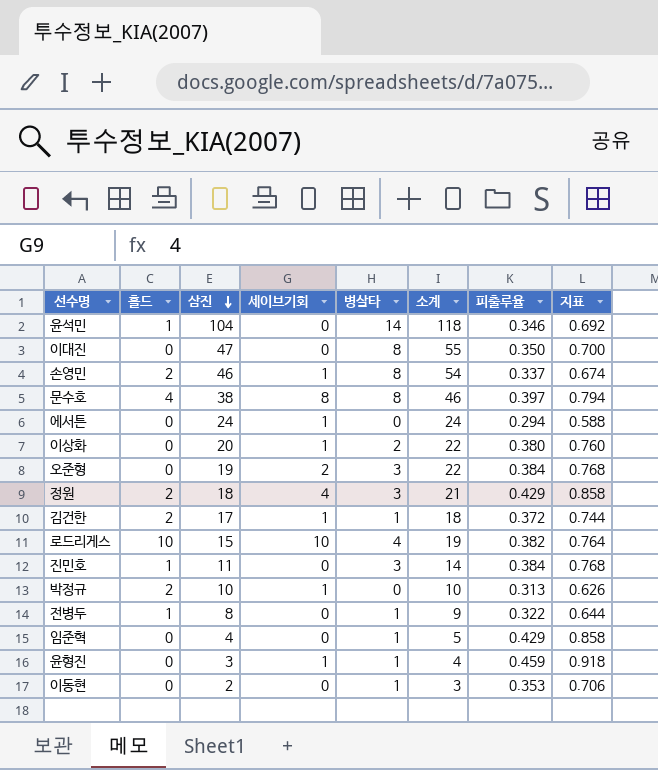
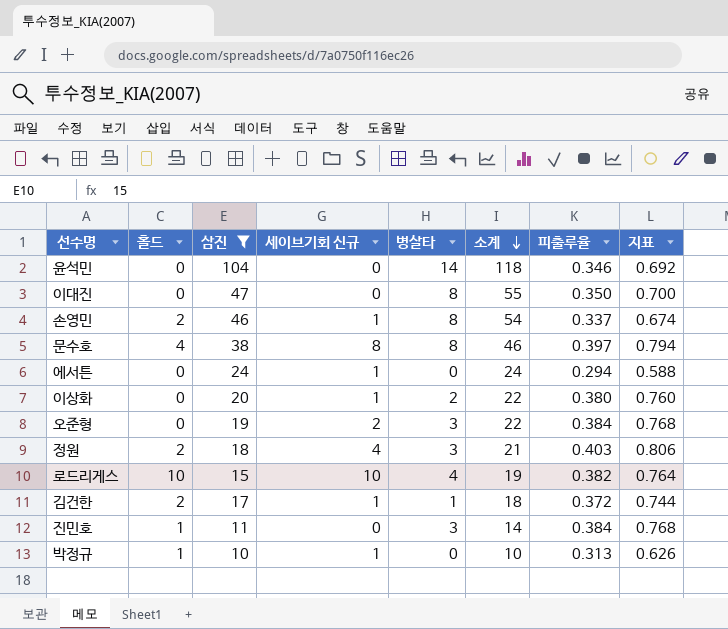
filter: none -> 삼진 >= 10
row order: 삼진 descending -> 소계 descending
column name: 세이브기회 -> 세이브기회 신규
윤석민 | 홀드: 1 -> 0
정원 | 피출루율: 0.429 -> 0.403
정원 | 지표: 0.858 -> 0.806
박정규 | 홀드: 2 -> 1

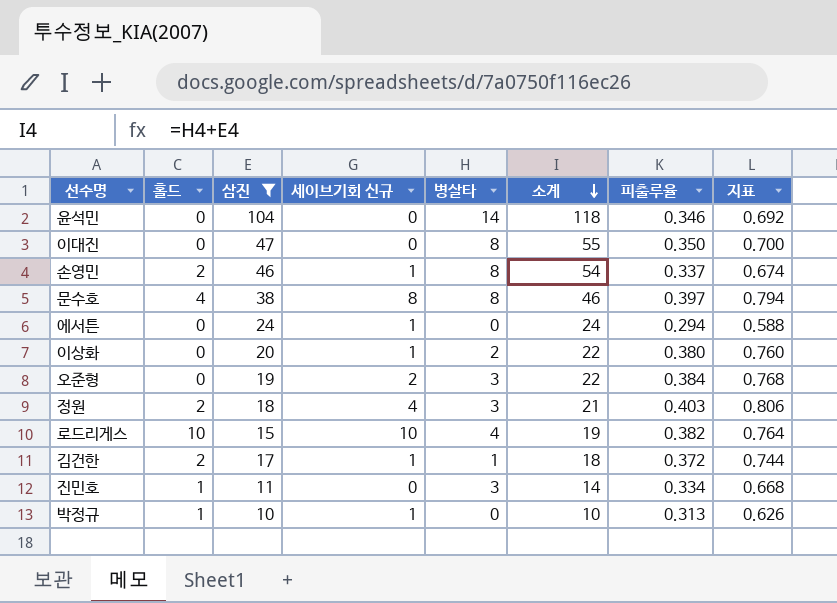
진민호 | 피출루율: 0.384 -> 0.334
진민호 | 지표: 0.768 -> 0.668

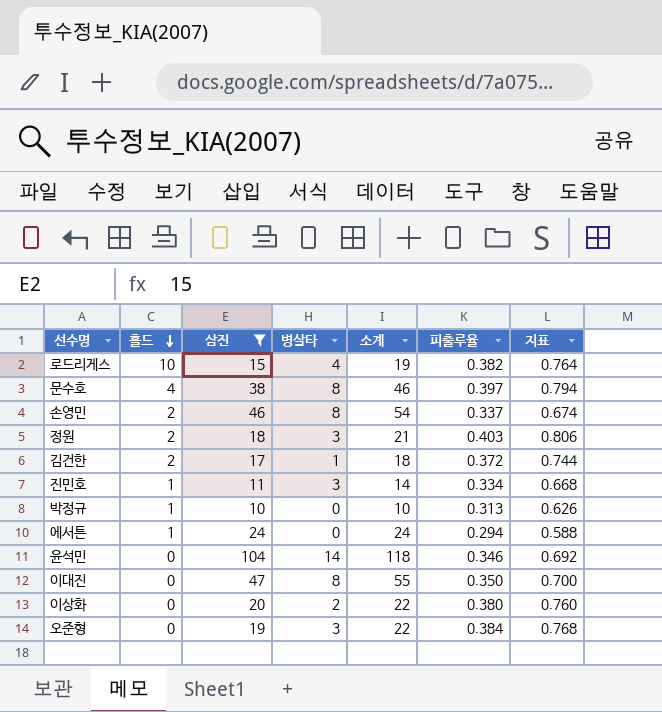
row order: 소계 descending -> 홀드 descending
column 세이브기회 신규 | position: 4 -> none
에서튼 | 홀드: 0 -> 1

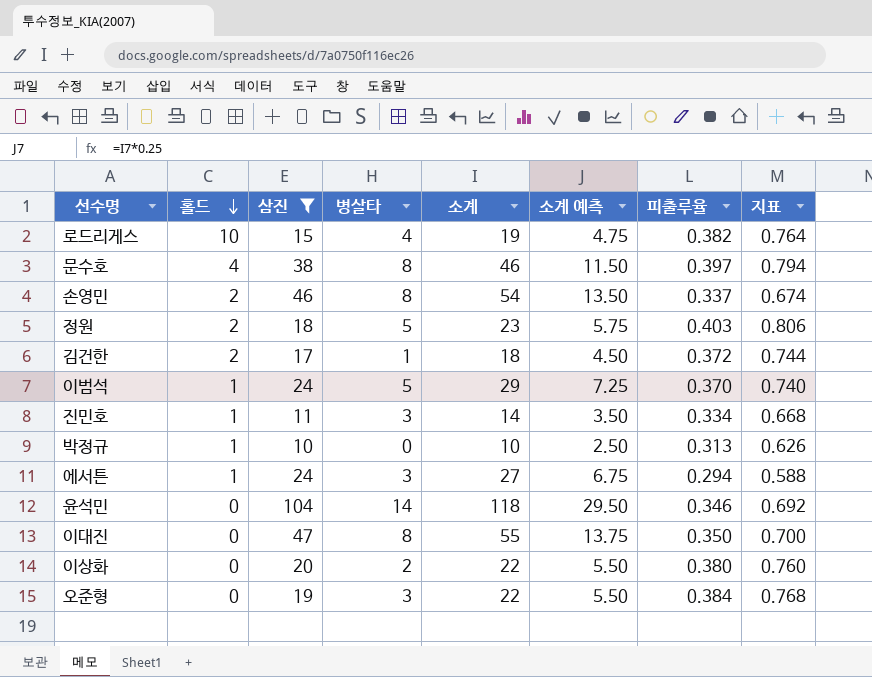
column 소계 예측 | formula: none -> [소계] * 0.25
정원 | 병살타: 3 -> 5
정원 | 소계: 21 -> 23
row 이범석: none -> 1 | 24 | 5 | 29 | 7.25 | 0.370 | 0.740
에서튼 | 병살타: 0 -> 3
에서튼 | 소계: 24 -> 27

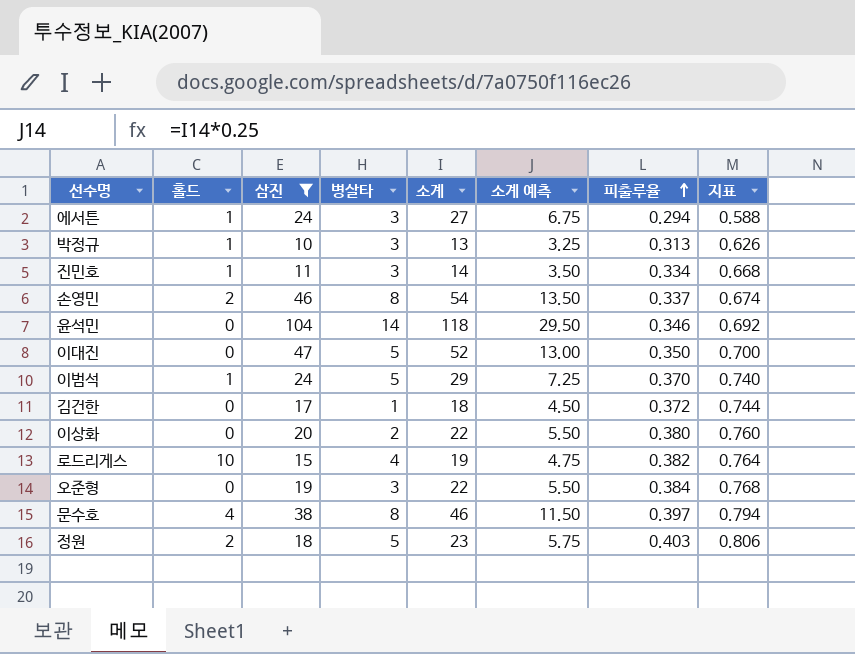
row order: 홀드 descending -> 피출루율 ascending
박정규 | 병살타: 0 -> 3
박정규 | 소계: 10 -> 13
박정규 | 소계 예측: 2.50 -> 3.25
이대진 | 병살타: 8 -> 5
이대진 | 소계: 55 -> 52
이대진 | 소계 예측: 13.75 -> 13.00
김건한 | 홀드: 2 -> 0

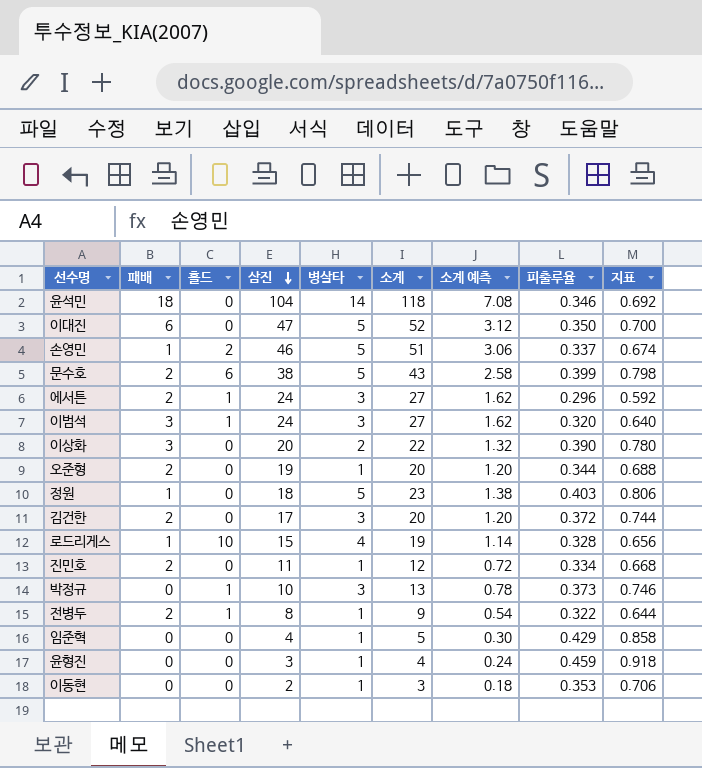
filter: 삼진 >= 10 -> none
row order: 피출루율 ascending -> 삼진 descending
column 패배 | position: none -> 2
column 소계 예측 | formula: [소계] * 0.25 -> [소계] * 0.06
손영민 | 병살타: 8 -> 5
손영민 | 소계: 54 -> 51
문수호 | 홀드: 4 -> 6
문수호 | 병살타: 8 -> 5
문수호 | 소계: 46 -> 43
문수호 | 피출루율: 0.397 -> 0.399
문수호 | 지표: 0.794 -> 0.798
에서튼 | 피출루율: 0.294 -> 0.296
에서튼 | 지표: 0.588 -> 0.592
이범석 | 병살타: 5 -> 3
이범석 | 소계: 29 -> 27
이범석 | 피출루율: 0.370 -> 0.320
이범석 | 지표: 0.740 -> 0.640
이상화 | 피출루율: 0.380 -> 0.390
이상화 | 지표: 0.760 -> 0.780
오준형 | 병살타: 3 -> 1
오준형 | 소계: 22 -> 20
오준형 | 피출루율: 0.384 -> 0.344
오준형 | 지표: 0.768 -> 0.688
정원 | 홀드: 2 -> 0
김건한 | 병살타: 1 -> 3
김건한 | 소계: 18 -> 20
로드리게스 | 피출루율: 0.382 -> 0.328
로드리게스 | 지표: 0.764 -> 0.656
진민호 | 홀드: 1 -> 0
진민호 | 병살타: 3 -> 1
진민호 | 소계: 14 -> 12
박정규 | 피출루율: 0.313 -> 0.373
박정규 | 지표: 0.626 -> 0.746

